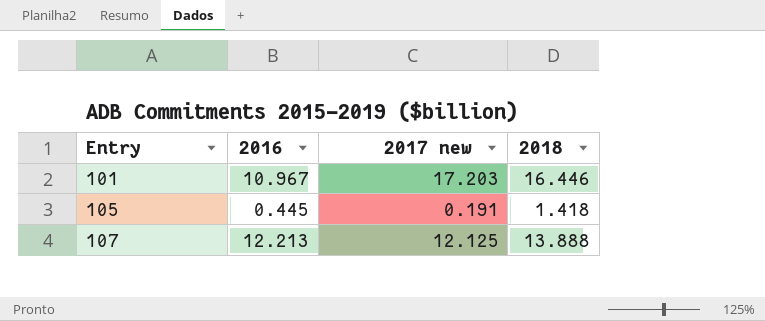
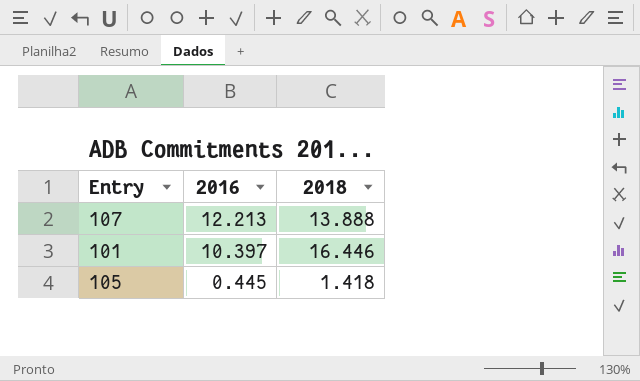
row order: Entry ascending -> 2016 descending
column 2017 new | position: 3 -> none
101 | 2016: 10.967 -> 10.397

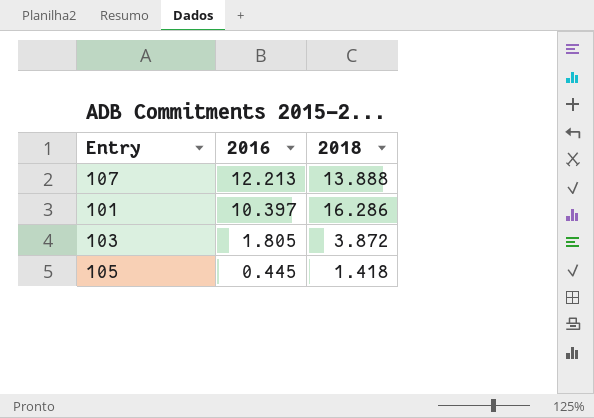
101 | 2018: 16.446 -> 16.286
row 103: none -> 1.805 | 3.872

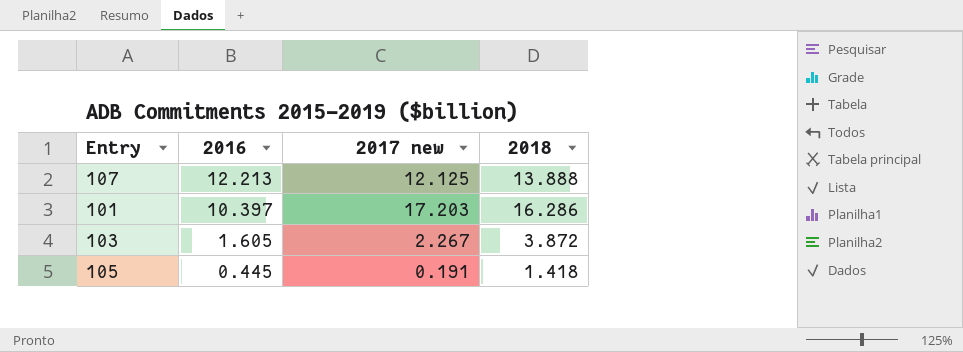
column 2017 new | position: none -> 3
103 | 2016: 1.805 -> 1.605

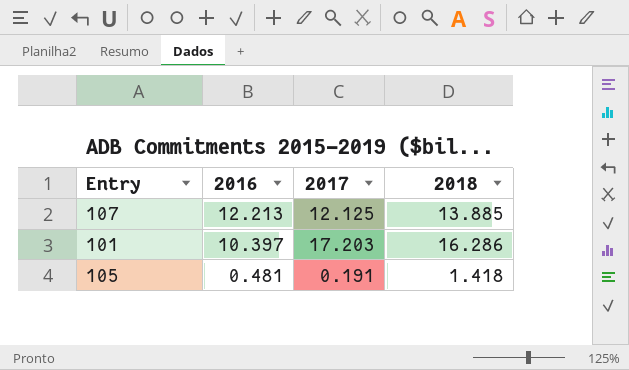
column name: 2017 new -> 2017
row 103: 1.605 | 2.267 | 3.872 -> none
107 | 2018: 13.888 -> 13.885
105 | 2016: 0.445 -> 0.481

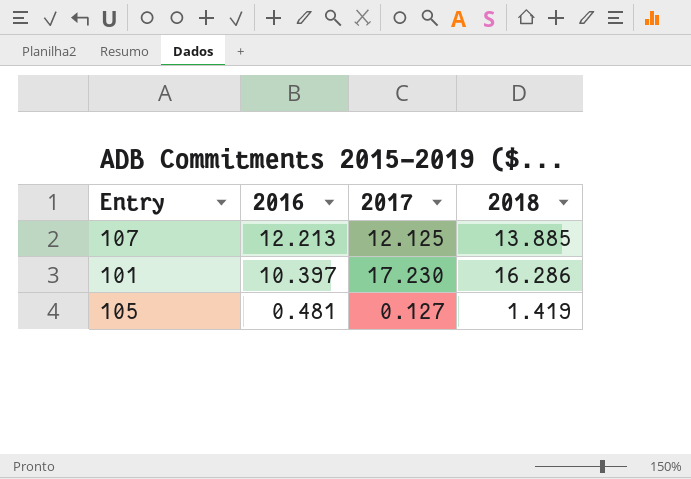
101 | 2017: 17.203 -> 17.230
105 | 2017: 0.191 -> 0.127
105 | 2018: 1.418 -> 1.419

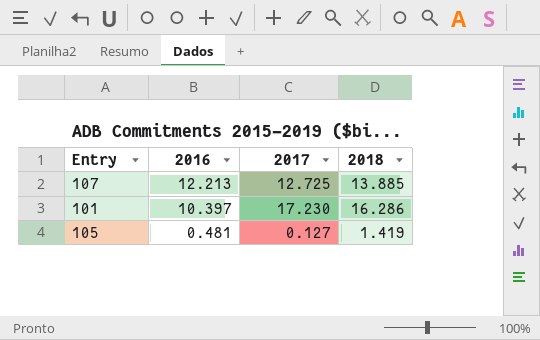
107 | 2017: 12.125 -> 12.725

